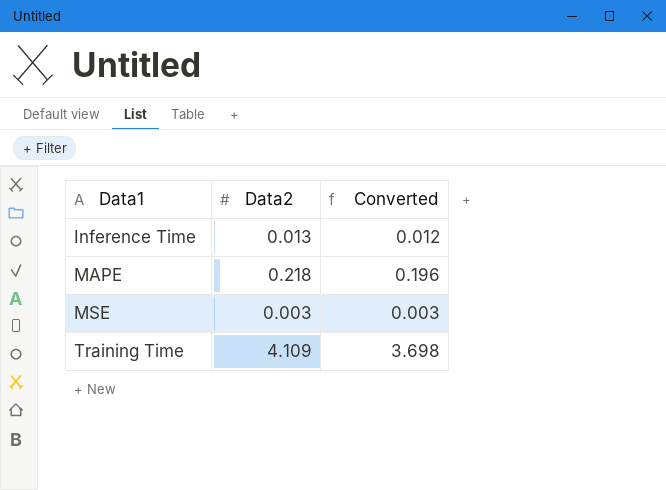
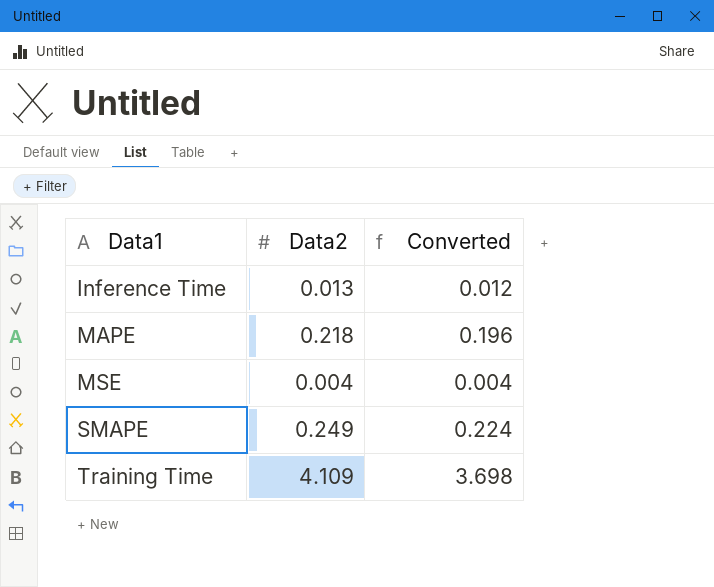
MSE | Data2: 0.003 -> 0.004
MSE | Converted: 0.003 -> 0.004
row SMAPE: none -> 0.249 | 0.224

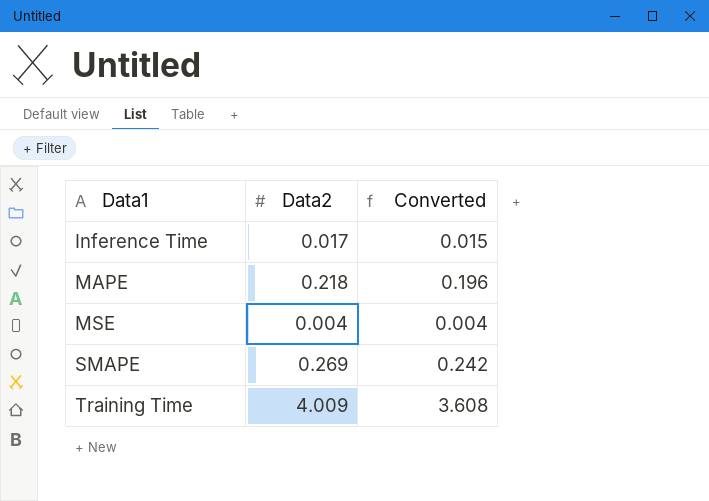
Inference Time | Data2: 0.013 -> 0.017
Inference Time | Converted: 0.012 -> 0.015
SMAPE | Data2: 0.249 -> 0.269
SMAPE | Converted: 0.224 -> 0.242
Training Time | Data2: 4.109 -> 4.009
Training Time | Converted: 3.698 -> 3.608

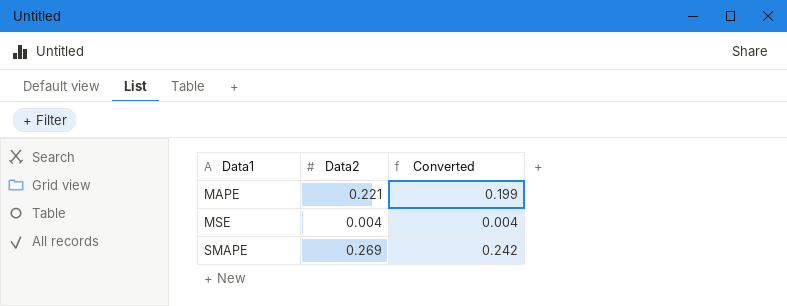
row Inference Time: 0.017 | 0.015 -> none
row Training Time: 4.009 | 3.608 -> none
MAPE | Data2: 0.218 -> 0.221
MAPE | Converted: 0.196 -> 0.199

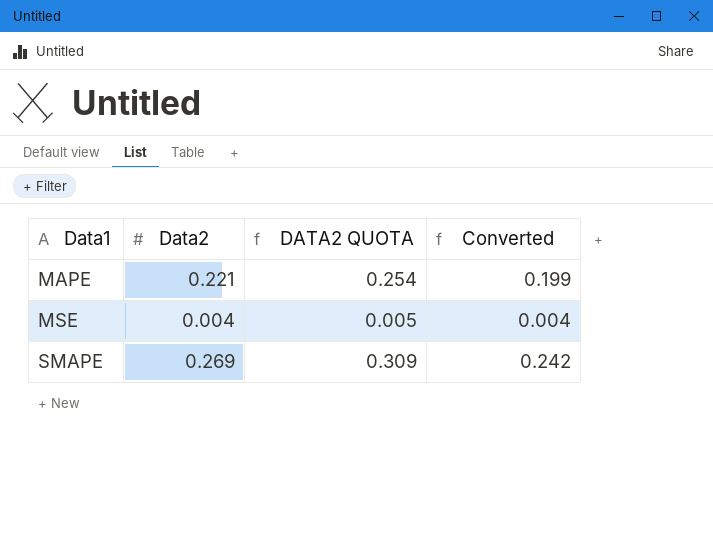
column DATA2 QUOTA | formula: none -> [Data2] * 1.15

